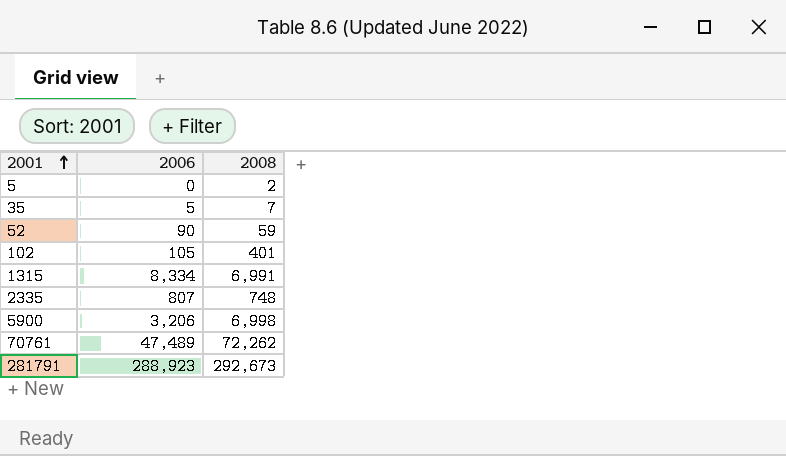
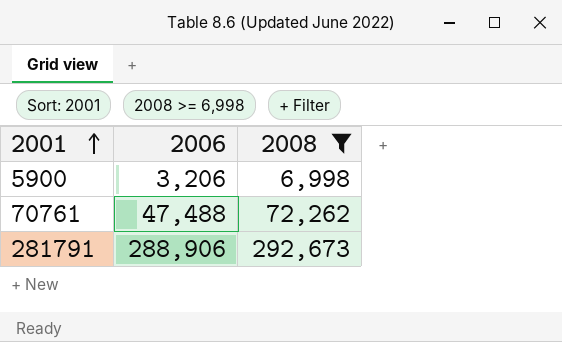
filter: none -> 2008 >= 6,998
70761 | 2006: 47,489 -> 47,488
281791 | 2006: 288,923 -> 288,906

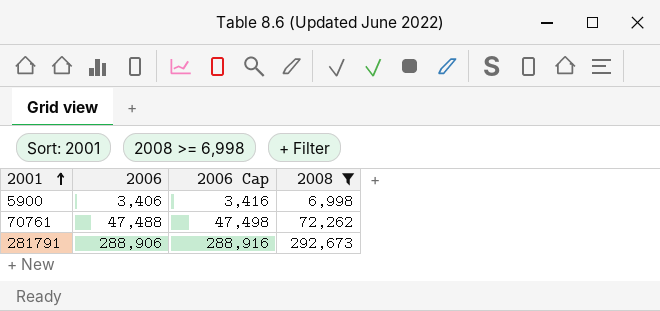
column 2006 Cap | formula: none -> [2006] + 10
5900 | 2006: 3,206 -> 3,406

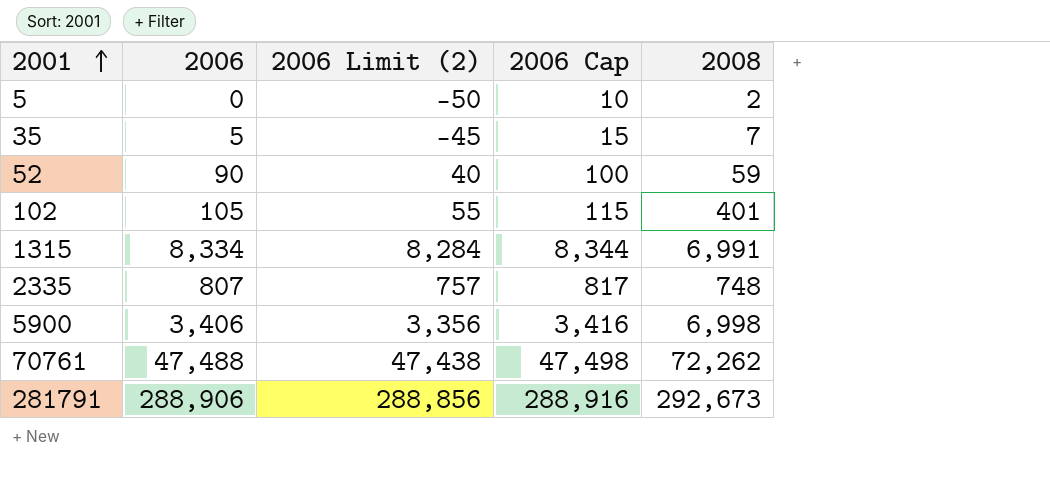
filter: 2008 >= 6,998 -> none
column 2006 Limit (2) | formula: none -> [2006] - 50

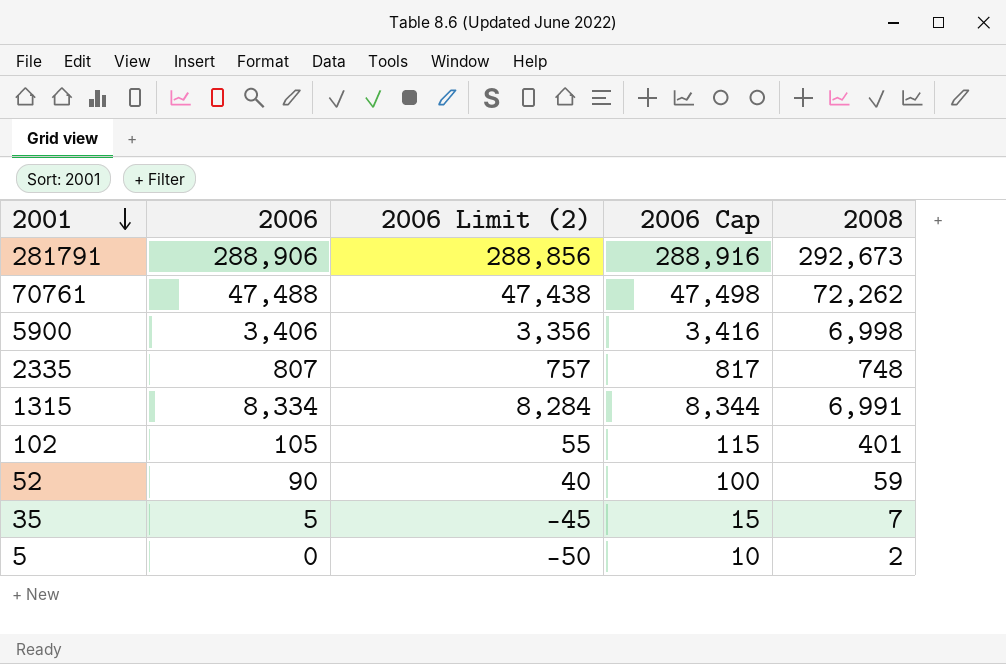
row order: 2001 ascending -> 2001 descending

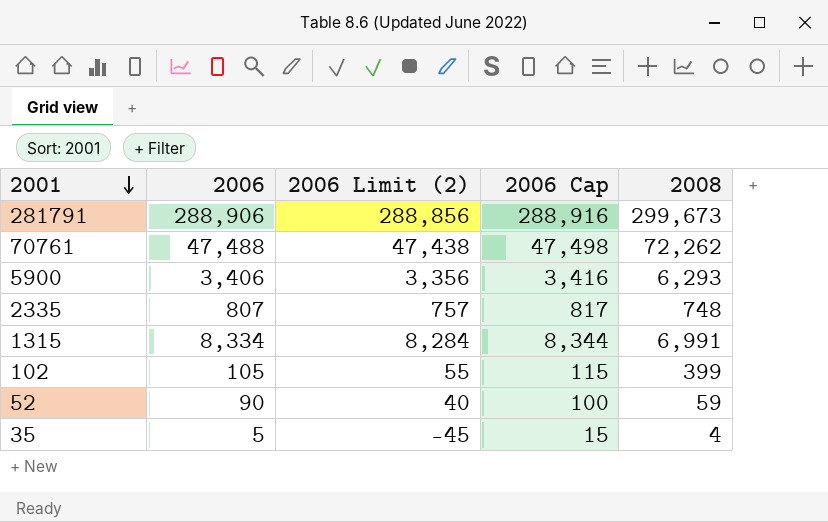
row 5: 0 | -50 | 10 | 2 -> none
281791 | 2008: 292,673 -> 299,673
5900 | 2008: 6,998 -> 6,293
102 | 2008: 401 -> 399
35 | 2008: 7 -> 4

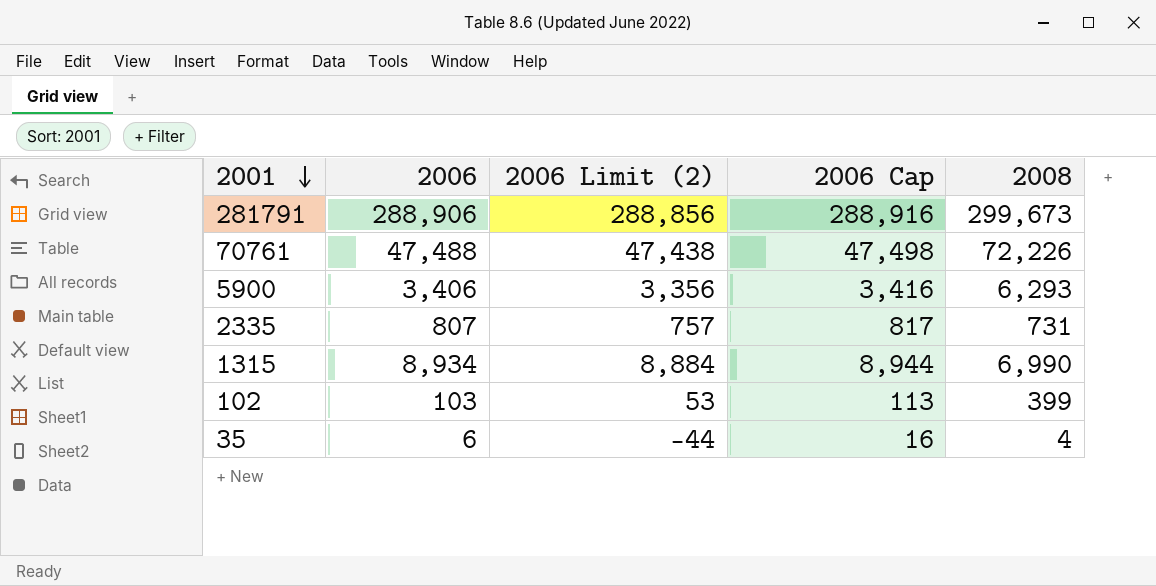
row 52: 90 | 40 | 100 | 59 -> none
70761 | 2008: 72,262 -> 72,226
2335 | 2008: 748 -> 731
1315 | 2006: 8,334 -> 8,934
1315 | 2006 Limit (2): 8,284 -> 8,884
1315 | 2006 Cap: 8,344 -> 8,944
1315 | 2008: 6,991 -> 6,990
102 | 2006: 105 -> 103
102 | 2006 Limit (2): 55 -> 53
102 | 2006 Cap: 115 -> 113
35 | 2006: 5 -> 6
35 | 2006 Limit (2): -45 -> -44
35 | 2006 Cap: 15 -> 16

